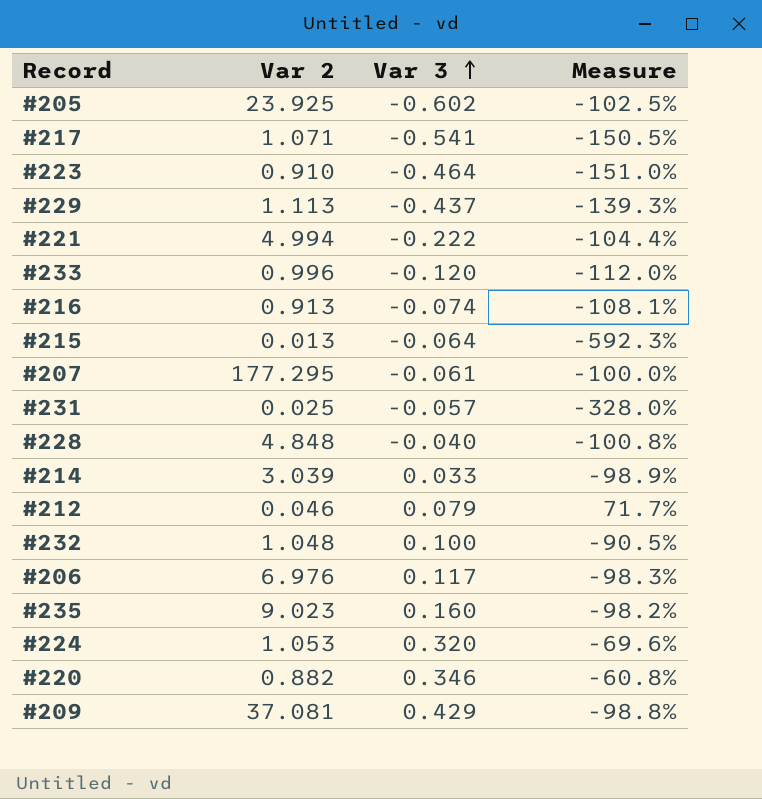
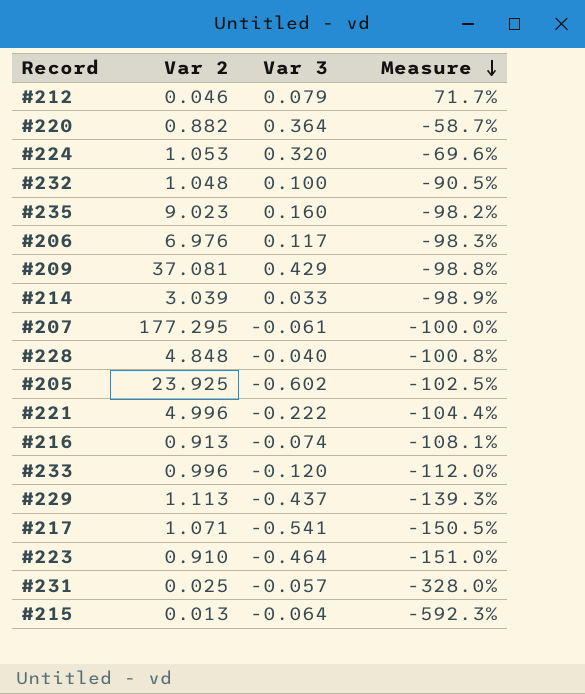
row order: Var 3 ascending -> Measure descending
#220 | Var 3: 0.346 -> 0.364
#220 | Measure: -60.8% -> -58.7%
#221 | Var 2: 4.994 -> 4.996

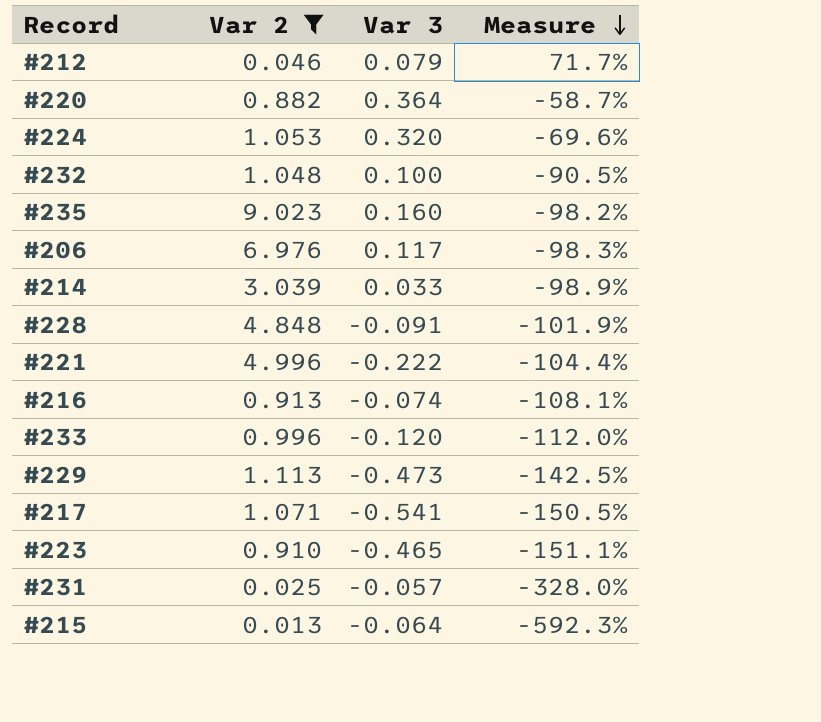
filter: none -> Var 2 <= 9.023
#228 | Var 3: -0.040 -> -0.091
#228 | Measure: -100.8% -> -101.9%
#229 | Var 3: -0.437 -> -0.473
#229 | Measure: -139.3% -> -142.5%
#223 | Var 3: -0.464 -> -0.465
#223 | Measure: -151.0% -> -151.1%

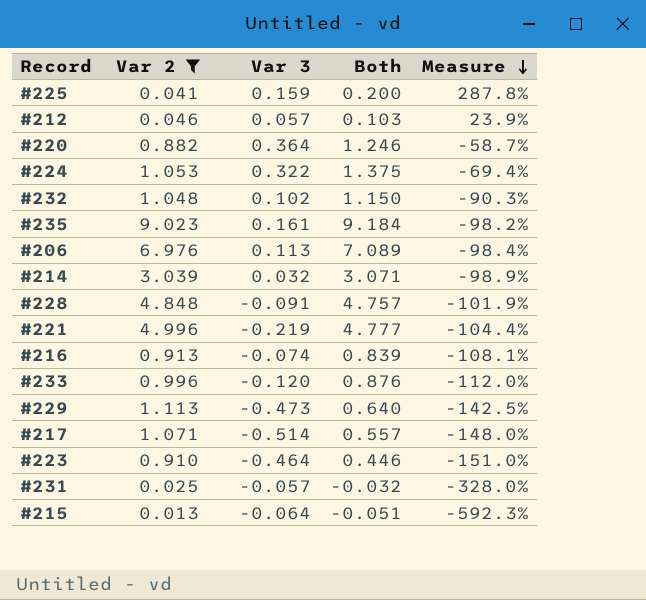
column Both | formula: none -> [Var 2] + [Var 3]
row #225: none -> 0.041 | 0.159 | 0.200 | 287.8%
#212 | Var 3: 0.079 -> 0.057
#212 | Measure: 71.7% -> 23.9%
#224 | Var 3: 0.320 -> 0.322
#224 | Measure: -69.6% -> -69.4%
#232 | Var 3: 0.100 -> 0.102
#232 | Measure: -90.5% -> -90.3%
#235 | Var 3: 0.160 -> 0.161
#206 | Var 3: 0.117 -> 0.113
#206 | Measure: -98.3% -> -98.4%
#214 | Var 3: 0.033 -> 0.032
#221 | Var 3: -0.222 -> -0.219
#217 | Var 3: -0.541 -> -0.514
#217 | Measure: -150.5% -> -148.0%
#223 | Var 3: -0.465 -> -0.464
#223 | Measure: -151.1% -> -151.0%

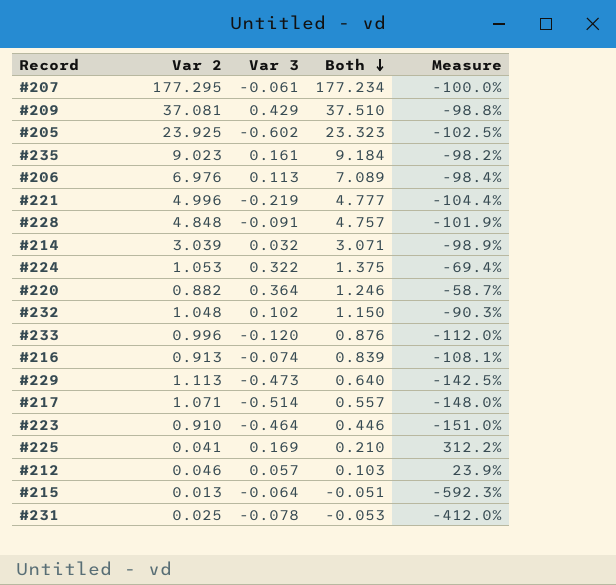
filter: Var 2 <= 9.023 -> none
row order: Measure descending -> Both descending
#225 | Var 3: 0.159 -> 0.169
#225 | Both: 0.200 -> 0.210
#225 | Measure: 287.8% -> 312.2%
#231 | Var 3: -0.057 -> -0.078
#231 | Both: -0.032 -> -0.053
#231 | Measure: -328.0% -> -412.0%

